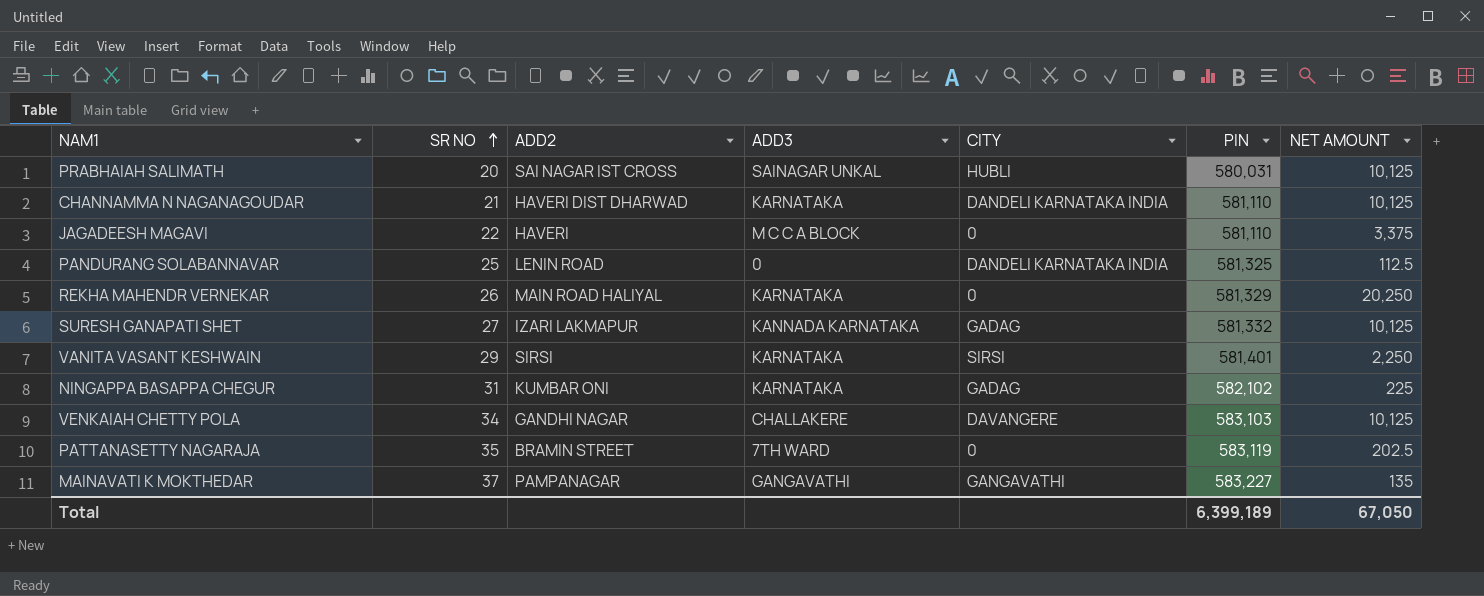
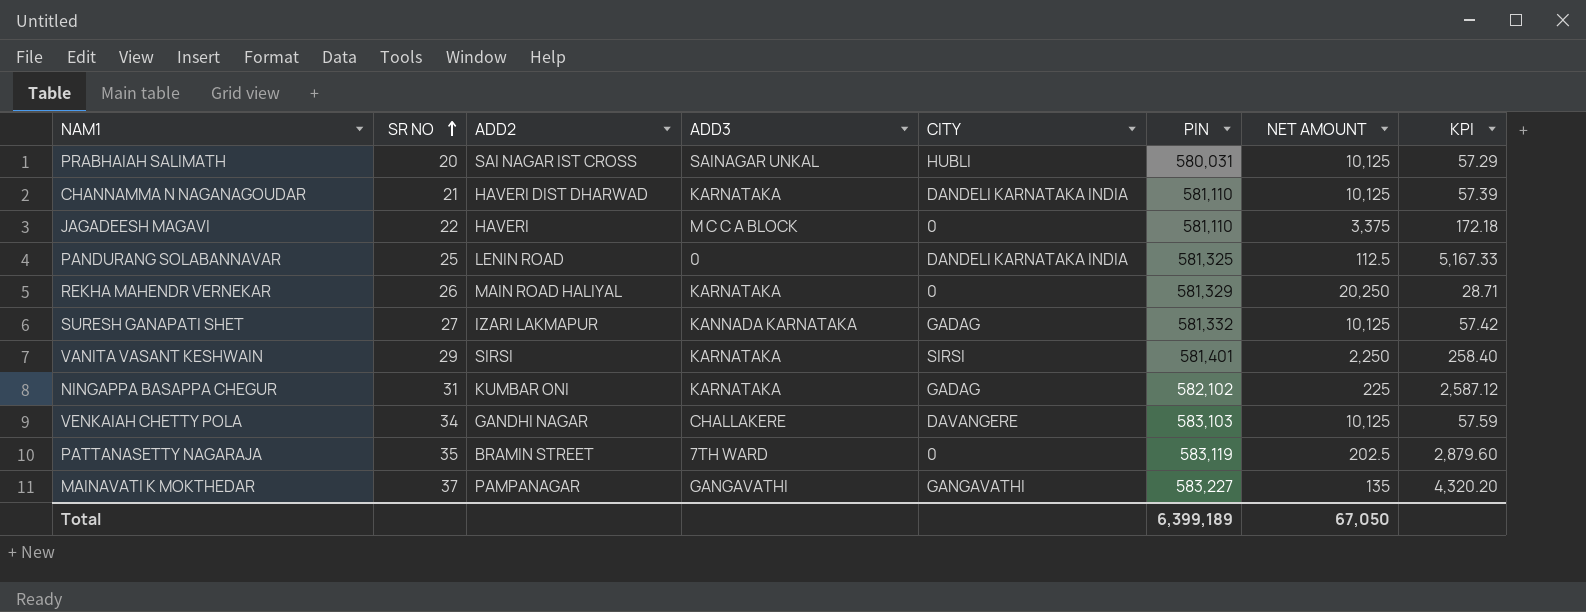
column KPI | formula: none -> [PIN] / [NET AMOUNT]

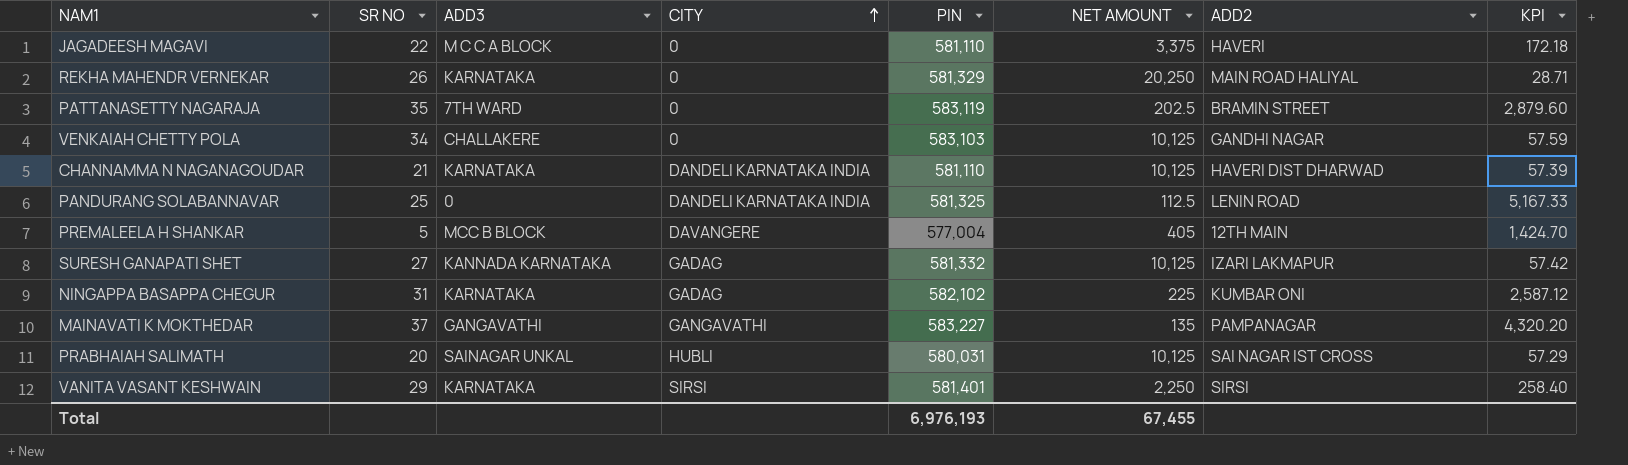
row order: SR NO ascending -> CITY ascending
column ADD2 | position: 3 -> 7
VENKAIAH CHETTY POLA | CITY: DAVANGERE -> 0
row PREMALEELA H SHANKAR: none -> 5 | MCC B BLOCK | DAVANGERE | 577,004 | 405 | 12TH MAIN | 1,424.70
Total | PIN: 6,399,189 -> 6,976,193
Total | NET AMOUNT: 67,050 -> 67,455

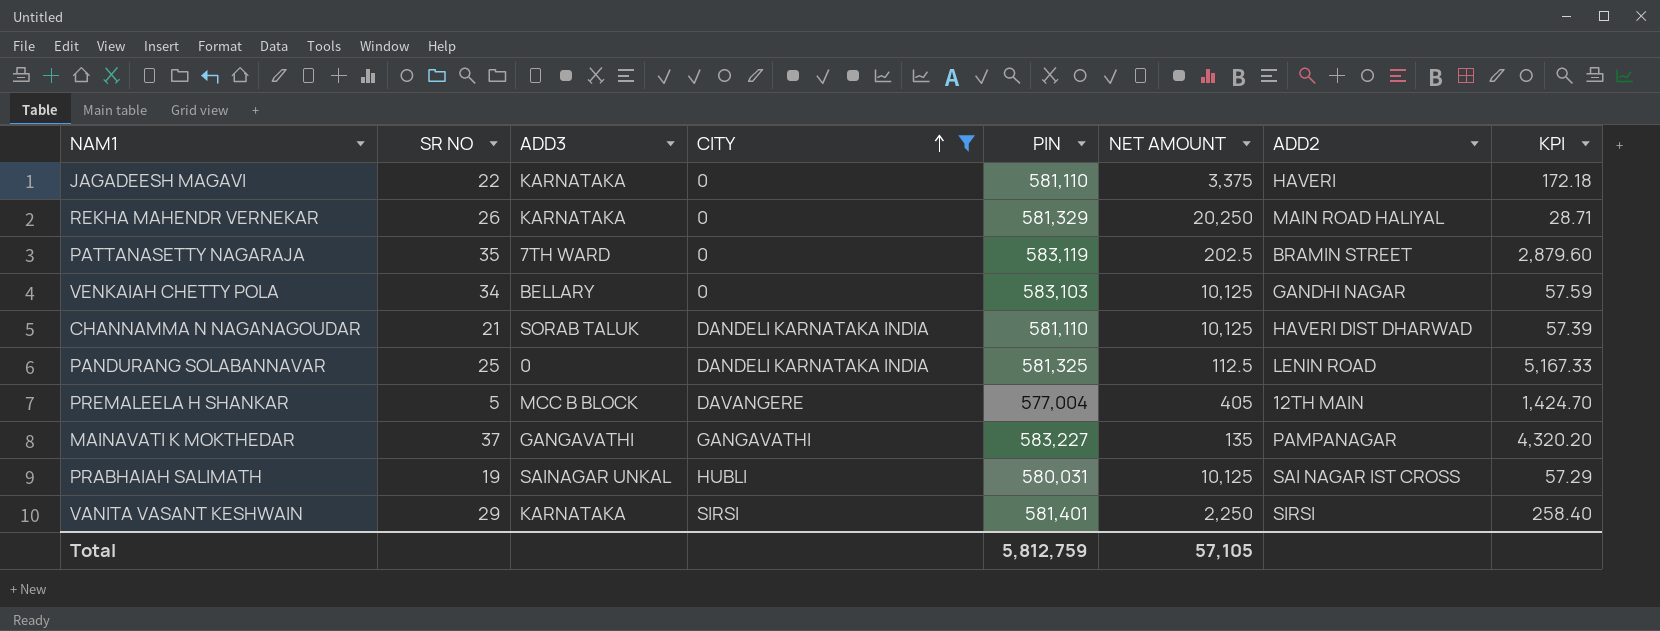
filter: none -> CITY != GADAG
JAGADEESH MAGAVI | ADD3: M C C A BLOCK -> KARNATAKA
VENKAIAH CHETTY POLA | ADD3: CHALLAKERE -> BELLARY
CHANNAMMA N NAGANAGOUDAR | ADD3: KARNATAKA -> SORAB TALUK
PRABHAIAH SALIMATH | SR NO: 20 -> 19
Total | PIN: 6,976,193 -> 5,812,759
Total | NET AMOUNT: 67,455 -> 57,105

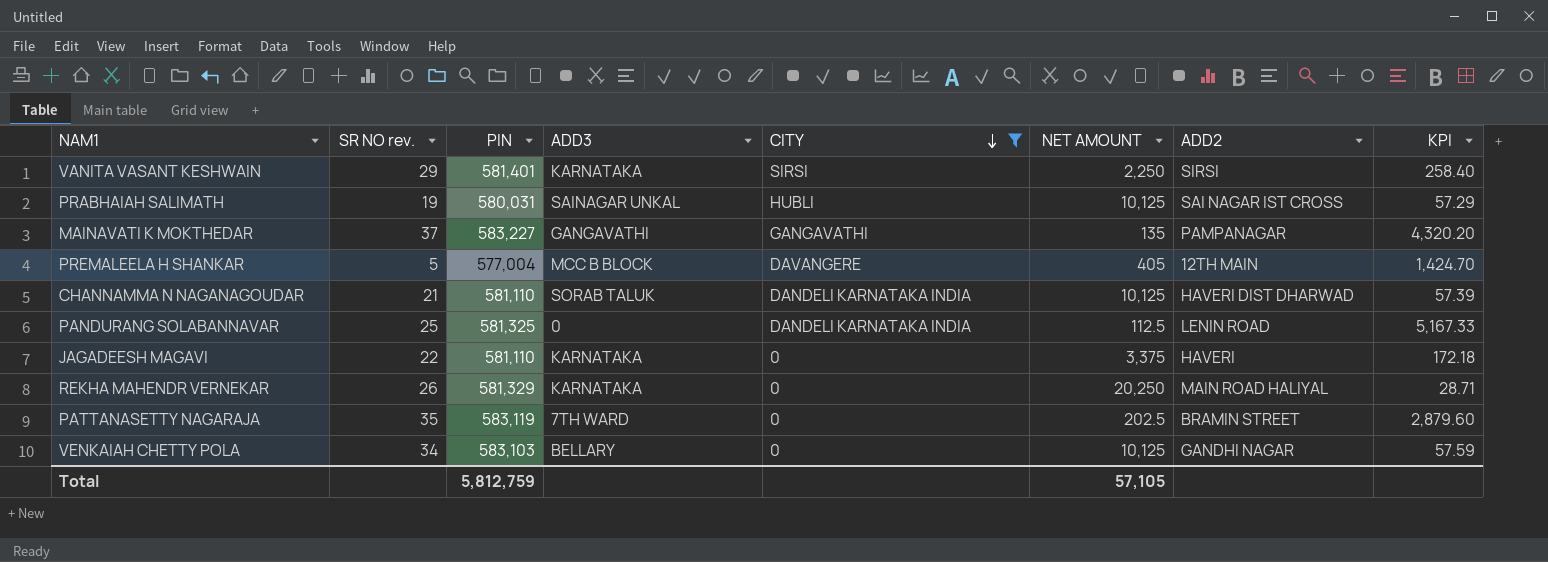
row order: CITY ascending -> CITY descending
column name: SR NO -> SR NO rev.
column PIN | position: 5 -> 3

